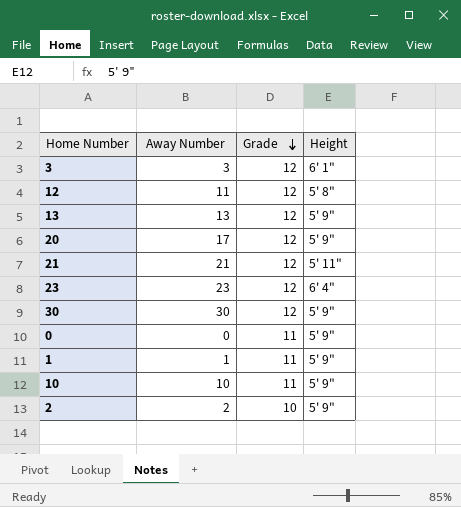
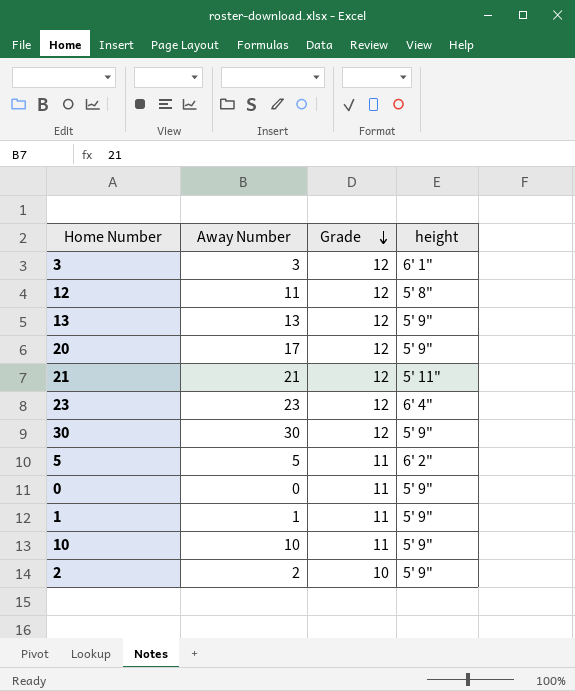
column name: Height -> height
row 5: none -> 5 | 11 | 6' 2"

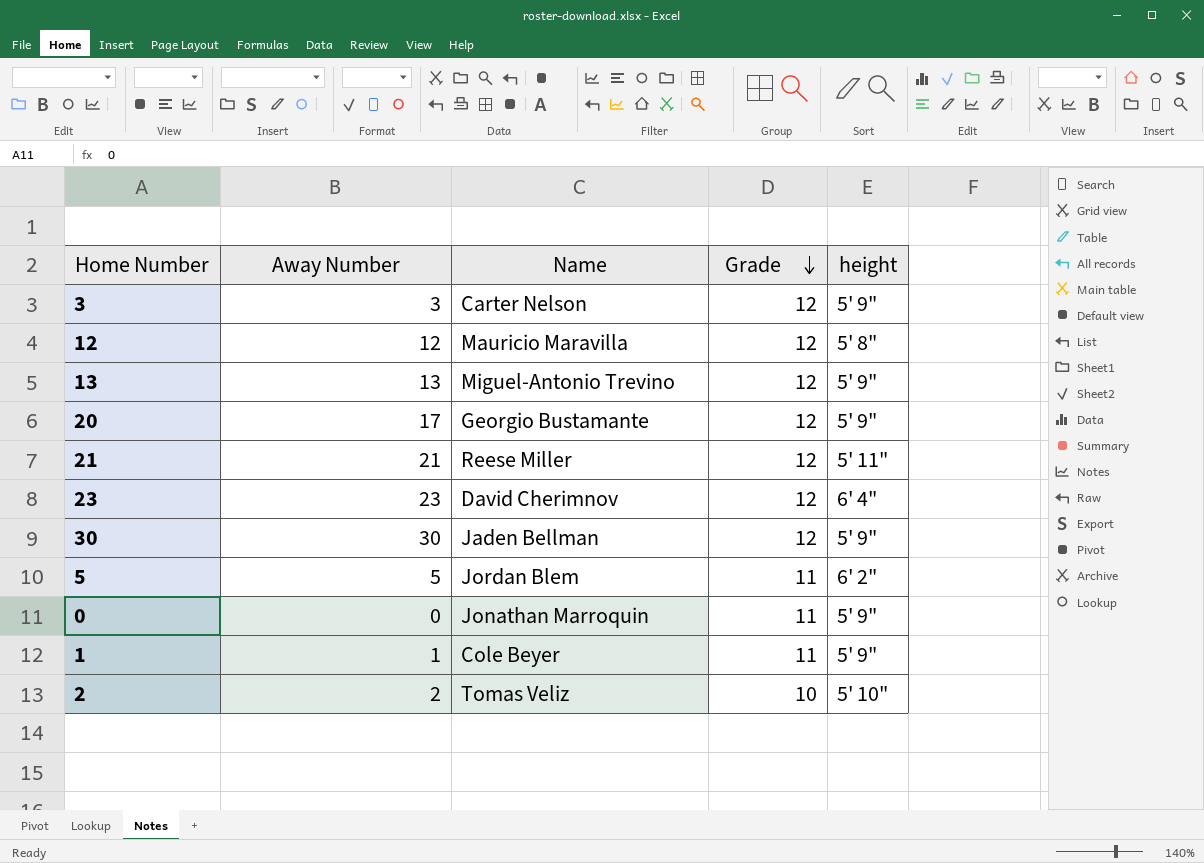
column Name | position: none -> 3
row 10: 10 | 11 | 5' 9" -> none
3 | height: 6' 1" -> 5' 9"
12 | Away Number: 11 -> 12
2 | height: 5' 9" -> 5' 10"

